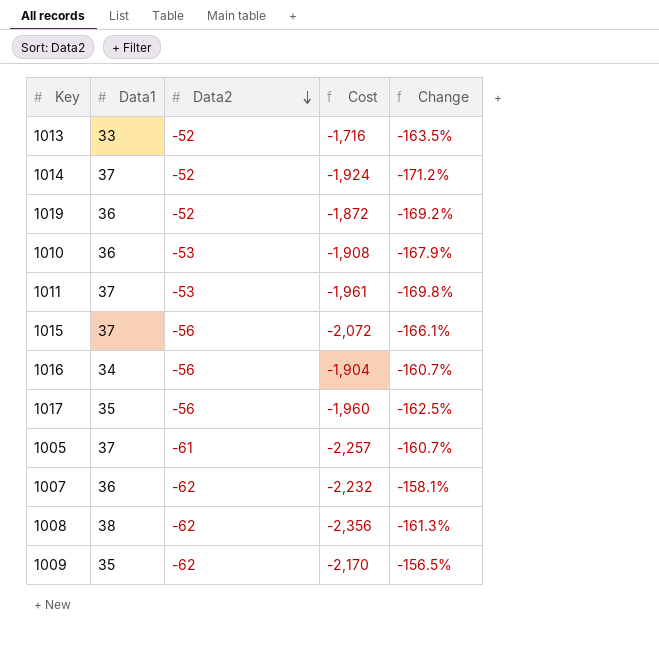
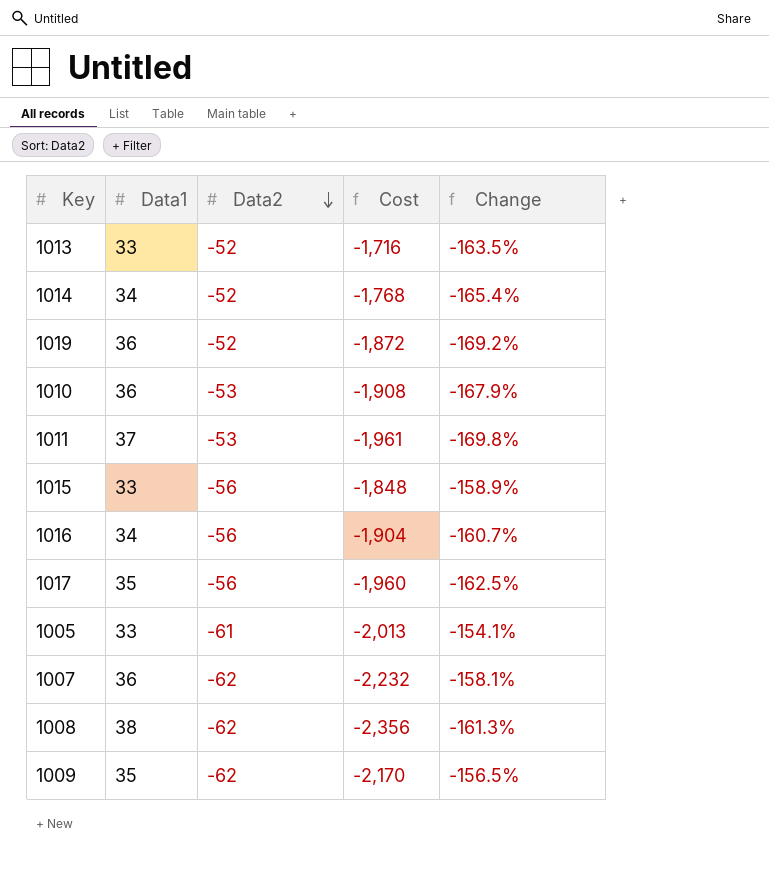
1014 | Data1: 37 -> 34
1014 | Cost: -1,924 -> -1,768
1014 | Change: -171.2% -> -165.4%
1015 | Data1: 37 -> 33
1015 | Cost: -2,072 -> -1,848
1015 | Change: -166.1% -> -158.9%
1005 | Data1: 37 -> 33
1005 | Cost: -2,257 -> -2,013
1005 | Change: -160.7% -> -154.1%

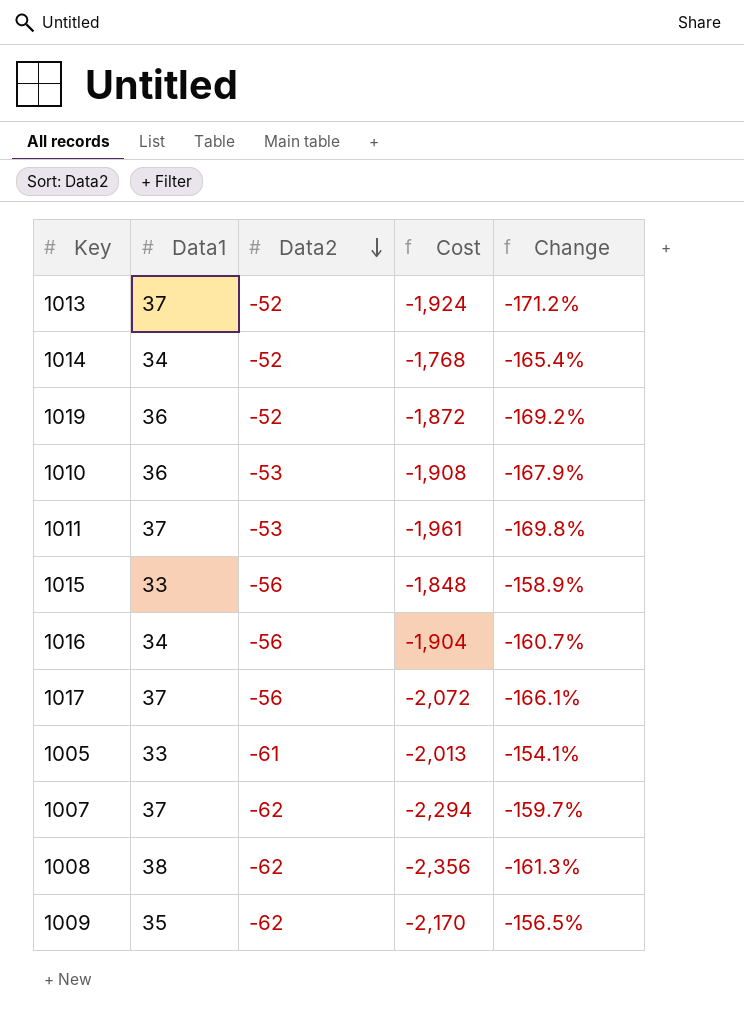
1013 | Data1: 33 -> 37
1013 | Cost: -1,716 -> -1,924
1013 | Change: -163.5% -> -171.2%
1017 | Data1: 35 -> 37
1017 | Cost: -1,960 -> -2,072
1017 | Change: -162.5% -> -166.1%
1007 | Data1: 36 -> 37
1007 | Cost: -2,232 -> -2,294
1007 | Change: -158.1% -> -159.7%

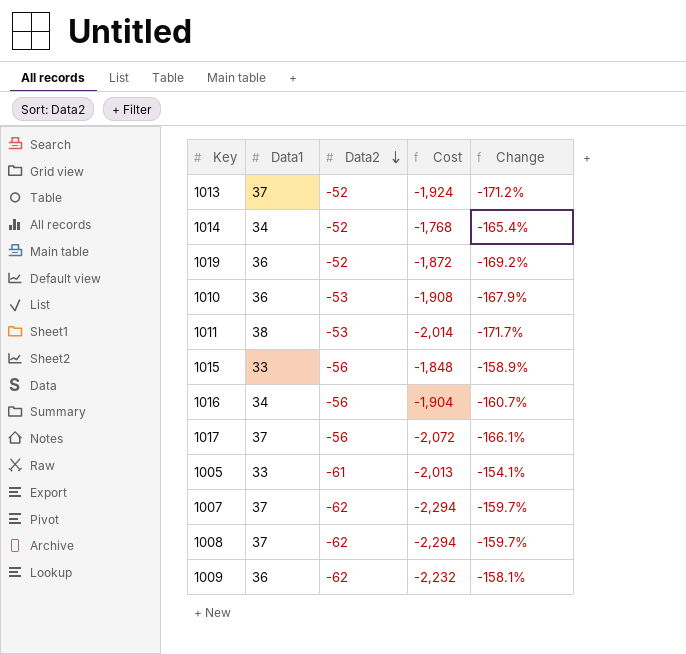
1011 | Data1: 37 -> 38
1011 | Cost: -1,961 -> -2,014
1011 | Change: -169.8% -> -171.7%
1008 | Data1: 38 -> 37
1008 | Cost: -2,356 -> -2,294
1008 | Change: -161.3% -> -159.7%
1009 | Data1: 35 -> 36
1009 | Cost: -2,170 -> -2,232
1009 | Change: -156.5% -> -158.1%

